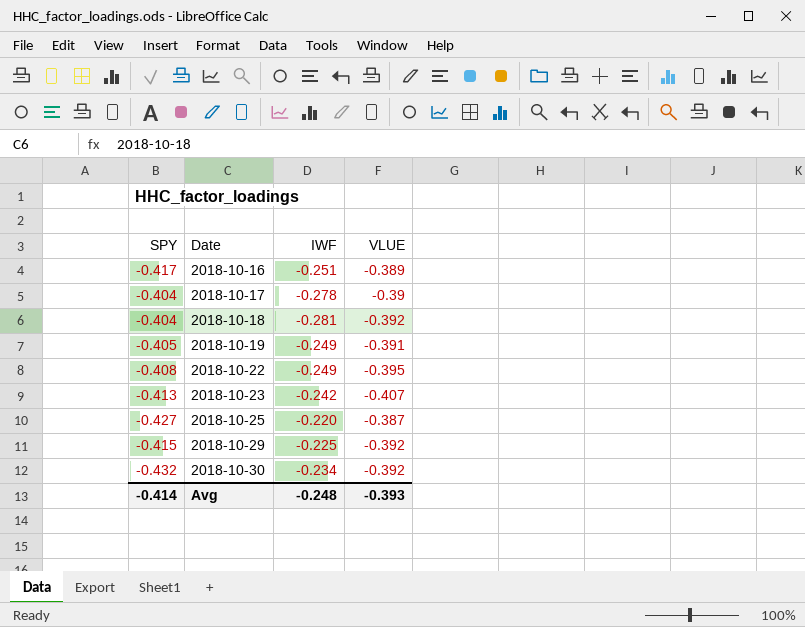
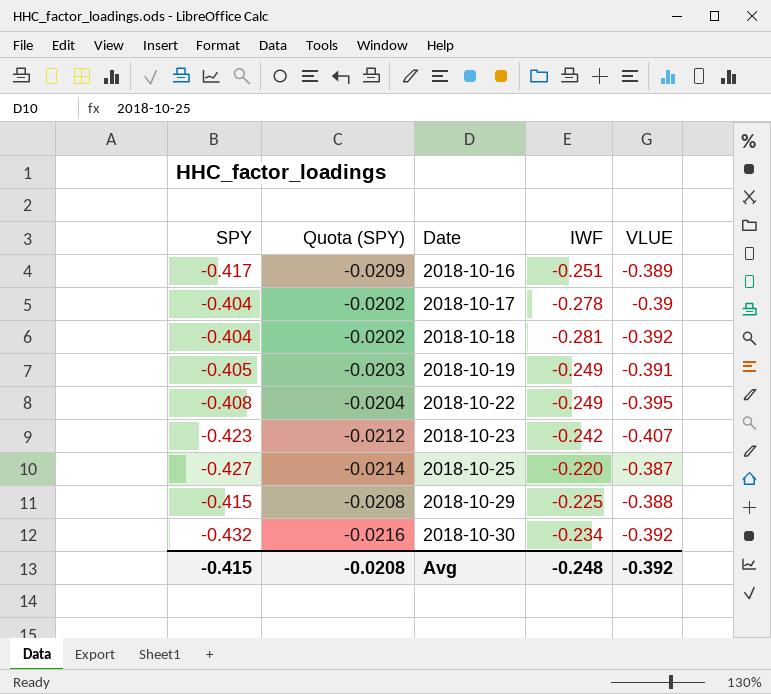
column Quota (SPY) | formula: none -> [SPY] * 0.05
2018-10-23 | SPY: -0.413 -> -0.423
2018-10-29 | VLUE: -0.392 -> -0.388
Avg | SPY: -0.414 -> -0.415
Avg | VLUE: -0.393 -> -0.392

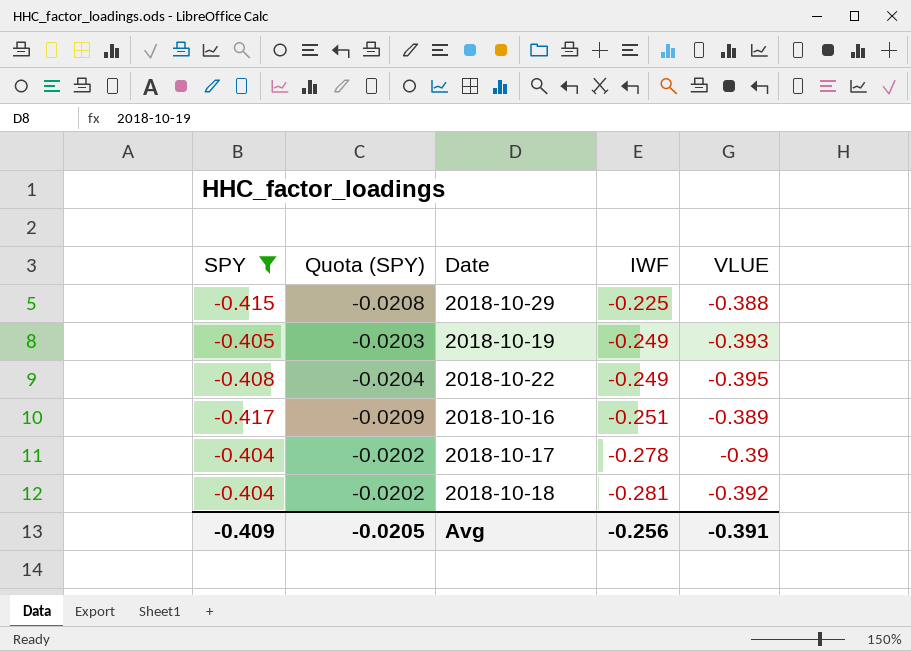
filter: none -> SPY >= -0.417
row order: Date ascending -> IWF descending
2018-10-19 | VLUE: -0.391 -> -0.393
Avg | SPY: -0.415 -> -0.409
Avg | Quota (SPY): -0.0208 -> -0.0205
Avg | IWF: -0.248 -> -0.256
Avg | VLUE: -0.392 -> -0.391

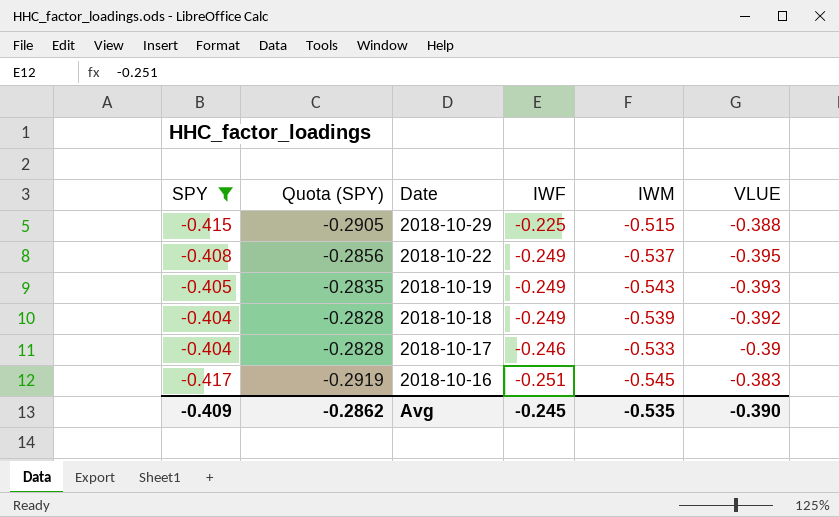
row order: IWF descending -> Date descending
column Quota (SPY) | formula: [SPY] * 0.05 -> [SPY] * 0.7
column IWM | position: none -> 5
2018-10-18 | IWF: -0.281 -> -0.249
2018-10-17 | IWF: -0.278 -> -0.246
2018-10-16 | VLUE: -0.389 -> -0.383
Avg | Quota (SPY): -0.0205 -> -0.2862
Avg | IWF: -0.256 -> -0.245
Avg | VLUE: -0.391 -> -0.390

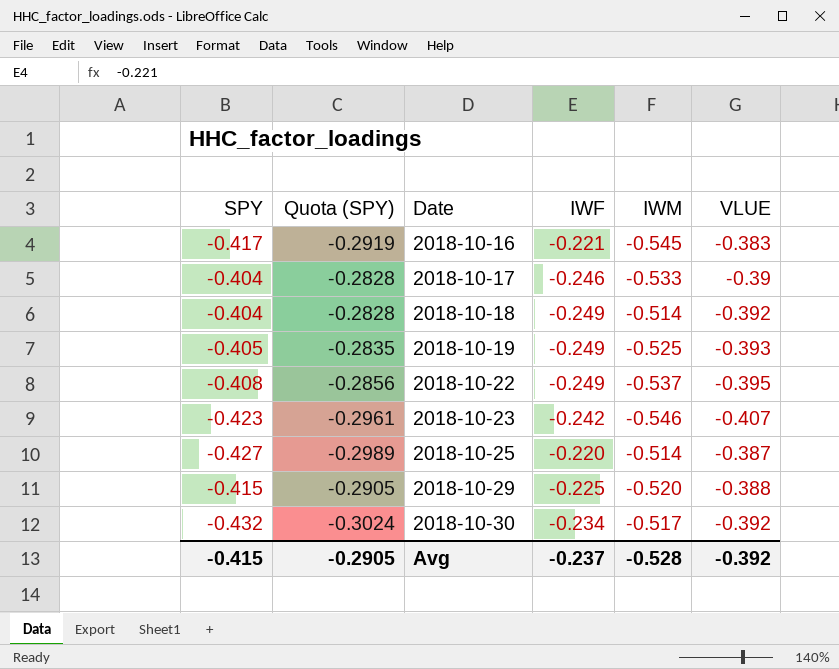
filter: SPY >= -0.417 -> none
row order: Date descending -> Date ascending
2018-10-16 | IWF: -0.251 -> -0.221
2018-10-18 | IWM: -0.539 -> -0.514
2018-10-19 | IWM: -0.543 -> -0.525
2018-10-29 | IWM: -0.515 -> -0.520
Avg | SPY: -0.409 -> -0.415
Avg | Quota (SPY): -0.2862 -> -0.2905
Avg | IWF: -0.245 -> -0.237
Avg | IWM: -0.535 -> -0.528
Avg | VLUE: -0.390 -> -0.392

